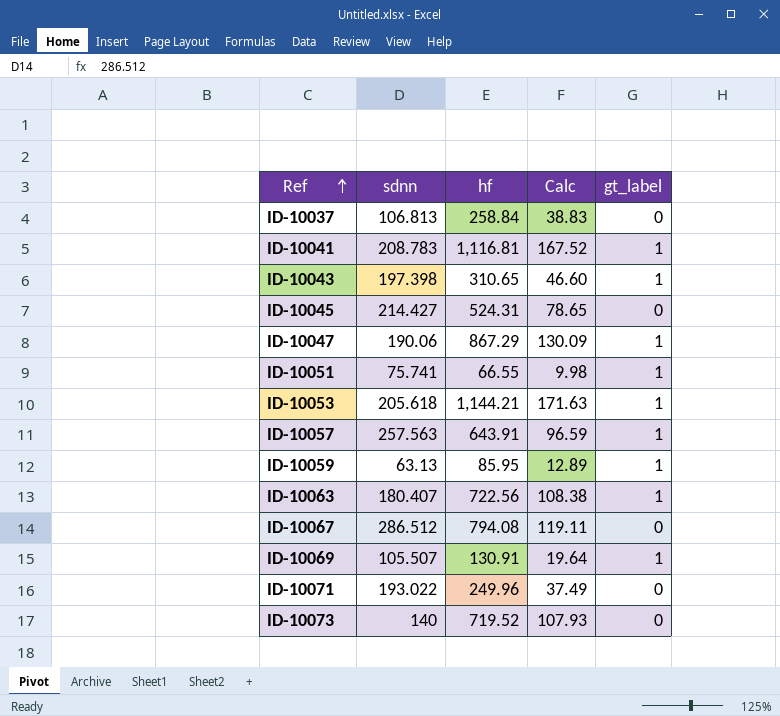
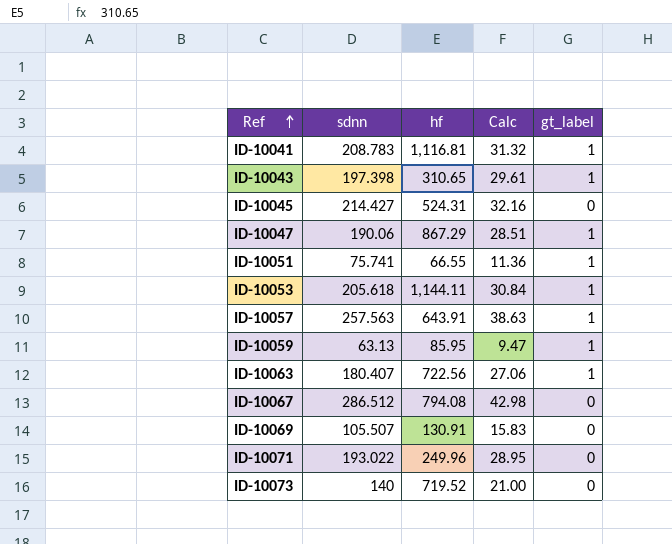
column Calc | formula: [hf] * 0.15 -> [sdnn] * 0.15
row ID-10037: 106.813 | 258.84 | 38.83 | 0 -> none
ID-10053 | hf: 1,144.21 -> 1,144.11
ID-10069 | gt_label: 1 -> 0

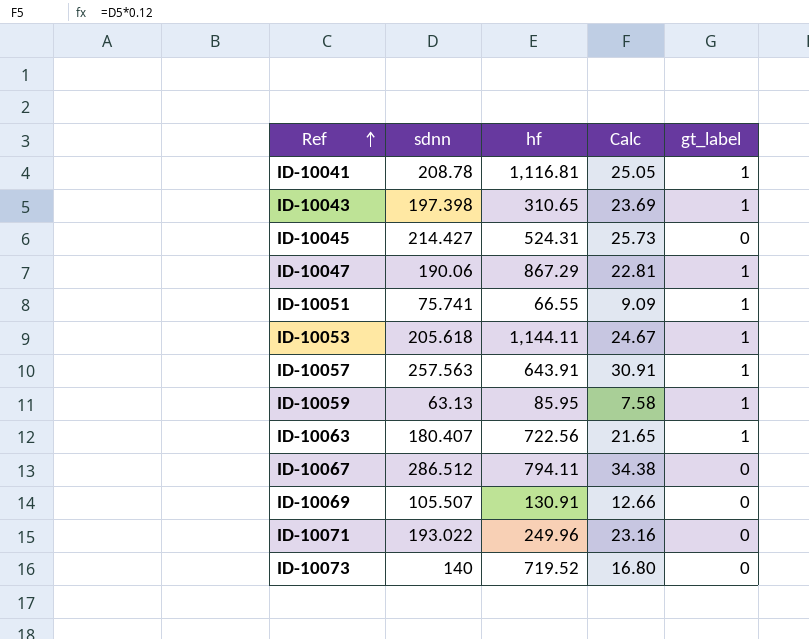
column Calc | formula: [sdnn] * 0.15 -> [sdnn] * 0.12
ID-10041 | sdnn: 208.783 -> 208.78
ID-10067 | hf: 794.08 -> 794.11

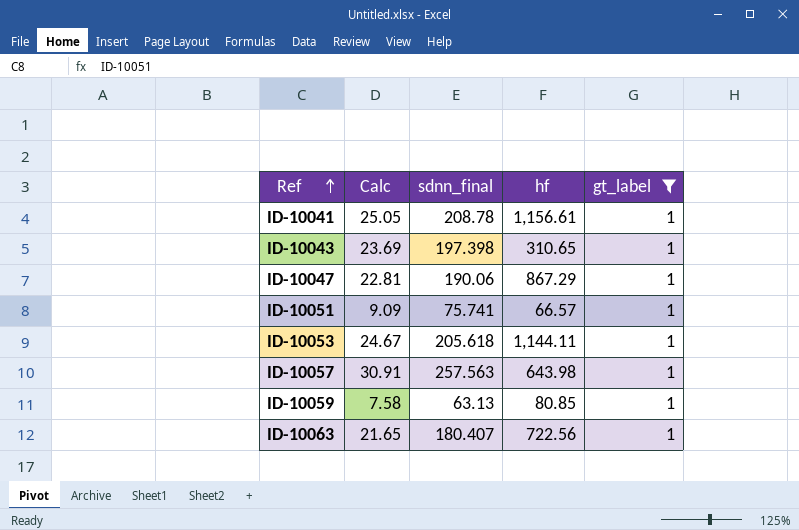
filter: none -> gt_label = 1
column Calc | position: 4 -> 2
column name: sdnn -> sdnn_final
ID-10041 | hf: 1,116.81 -> 1,156.61
ID-10051 | hf: 66.55 -> 66.57
ID-10057 | hf: 643.91 -> 643.98
ID-10059 | hf: 85.95 -> 80.85

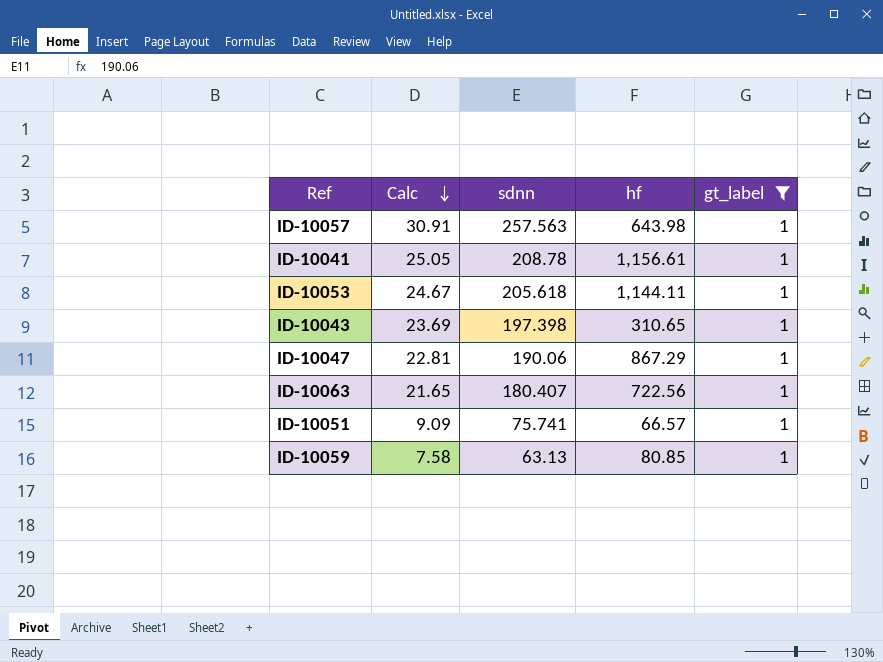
row order: Ref ascending -> Calc descending
column name: sdnn_final -> sdnn

